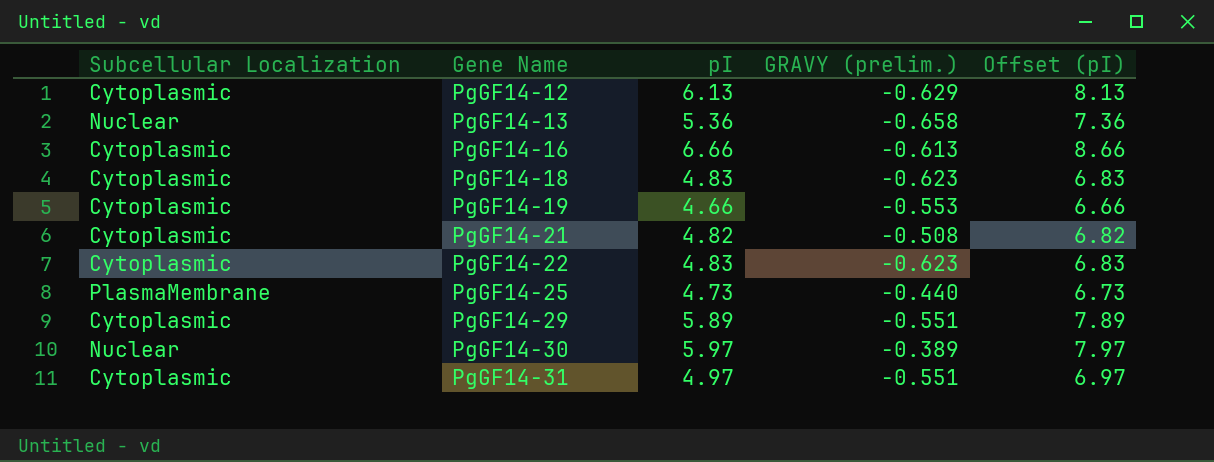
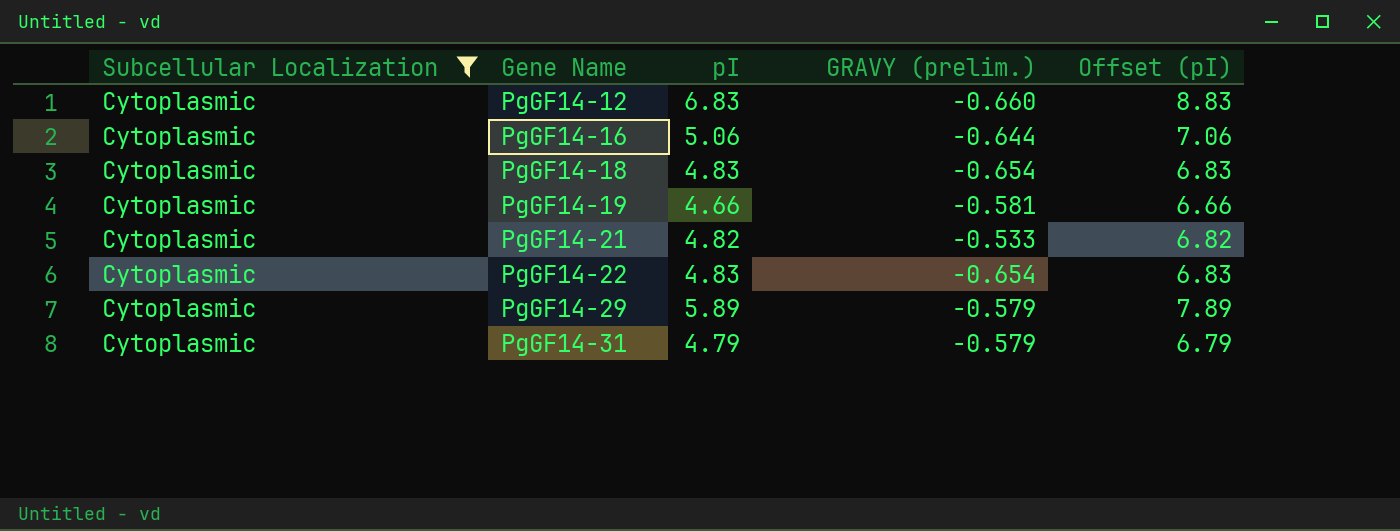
filter: none -> Subcellular Localization = Cytoplasmic
PgGF14-12 | pI: 6.13 -> 6.83
PgGF14-12 | GRAVY (prelim.): -0.629 -> -0.660
PgGF14-12 | Offset (pI): 8.13 -> 8.83
PgGF14-16 | pI: 6.66 -> 5.06
PgGF14-16 | GRAVY (prelim.): -0.613 -> -0.644
PgGF14-16 | Offset (pI): 8.66 -> 7.06
PgGF14-18 | GRAVY (prelim.): -0.623 -> -0.654
PgGF14-19 | GRAVY (prelim.): -0.553 -> -0.581
PgGF14-21 | GRAVY (prelim.): -0.508 -> -0.533
PgGF14-22 | GRAVY (prelim.): -0.623 -> -0.654
PgGF14-29 | GRAVY (prelim.): -0.551 -> -0.579
PgGF14-31 | pI: 4.97 -> 4.79
PgGF14-31 | GRAVY (prelim.): -0.551 -> -0.579
PgGF14-31 | Offset (pI): 6.97 -> 6.79

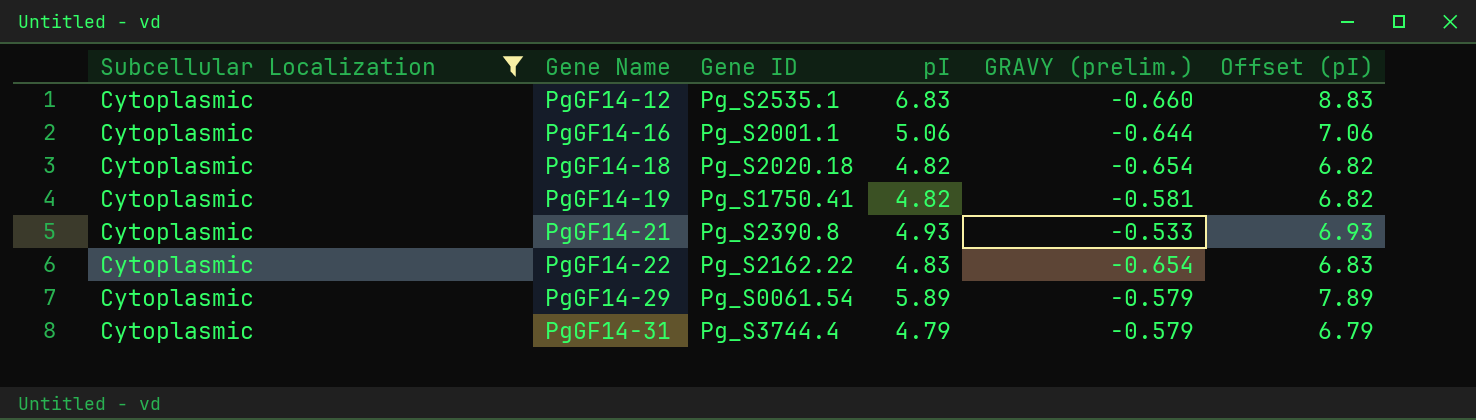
column Gene ID | position: none -> 3
PgGF14-18 | pI: 4.83 -> 4.82
PgGF14-18 | Offset (pI): 6.83 -> 6.82
PgGF14-19 | pI: 4.66 -> 4.82
PgGF14-19 | Offset (pI): 6.66 -> 6.82
PgGF14-21 | pI: 4.82 -> 4.93
PgGF14-21 | Offset (pI): 6.82 -> 6.93

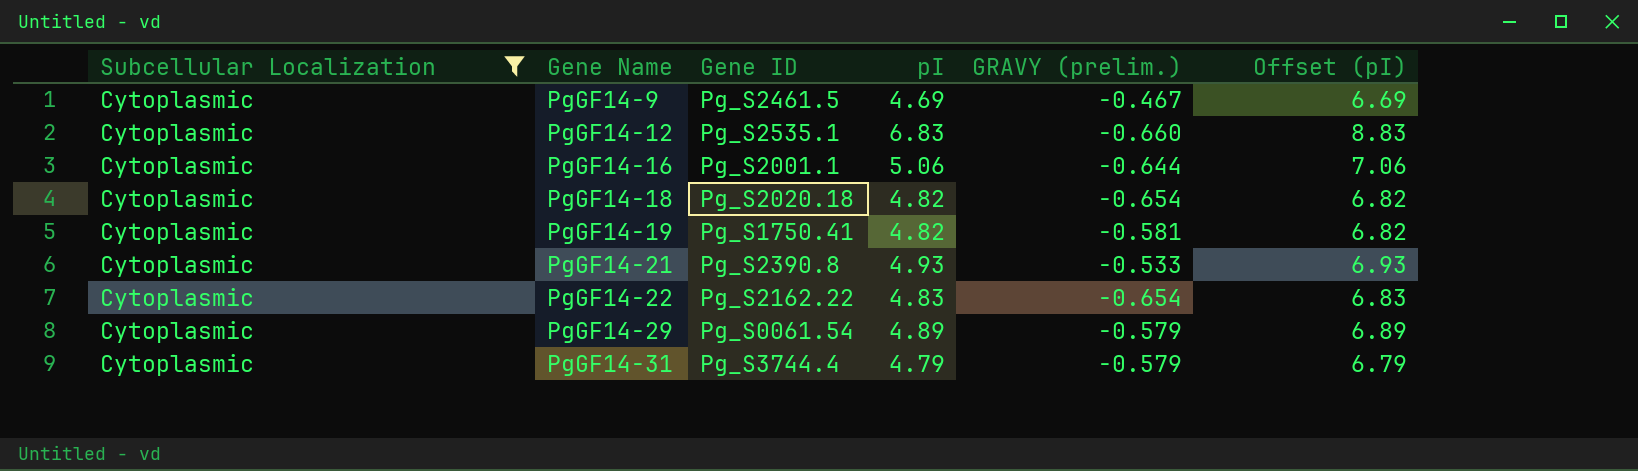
row PgGF14-9: none -> Cytoplasmic | Pg_S2461.5 | 4.69 | -0.467 | 6.69
PgGF14-29 | pI: 5.89 -> 4.89
PgGF14-29 | Offset (pI): 7.89 -> 6.89

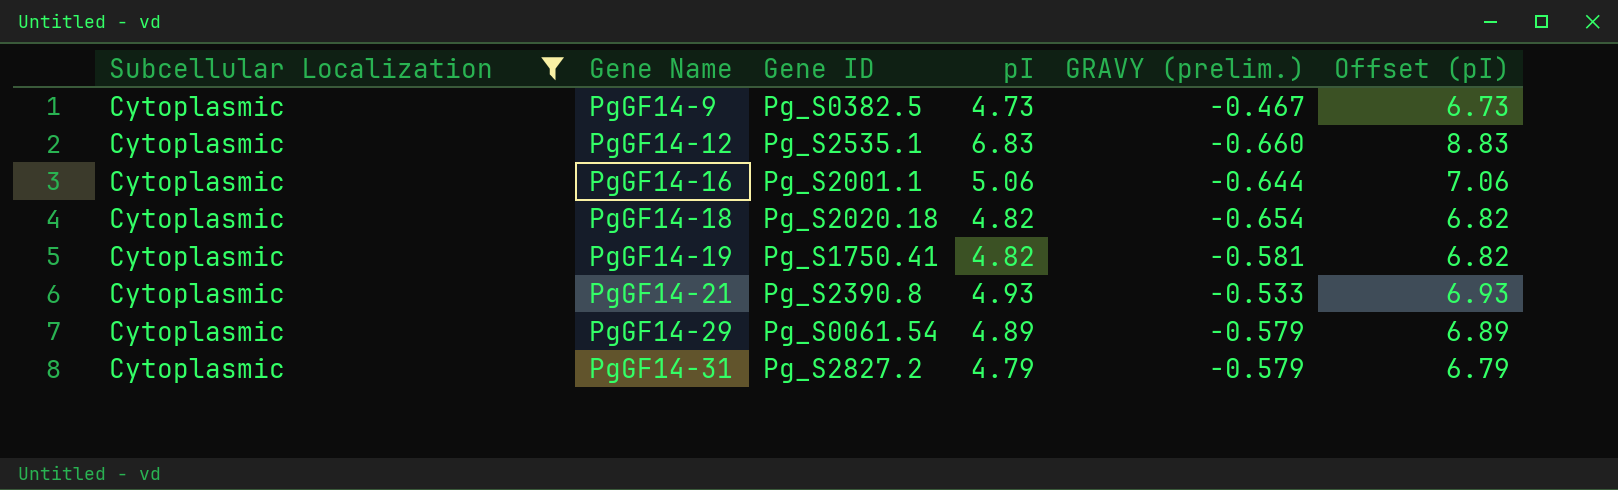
row PgGF14-22: Cytoplasmic | Pg_S2162.22 | 4.83 | -0.654 | 6.83 -> none
PgGF14-9 | Gene ID: Pg_S2461.5 -> Pg_S0382.5
PgGF14-9 | pI: 4.69 -> 4.73
PgGF14-9 | Offset (pI): 6.69 -> 6.73
PgGF14-31 | Gene ID: Pg_S3744.4 -> Pg_S2827.2

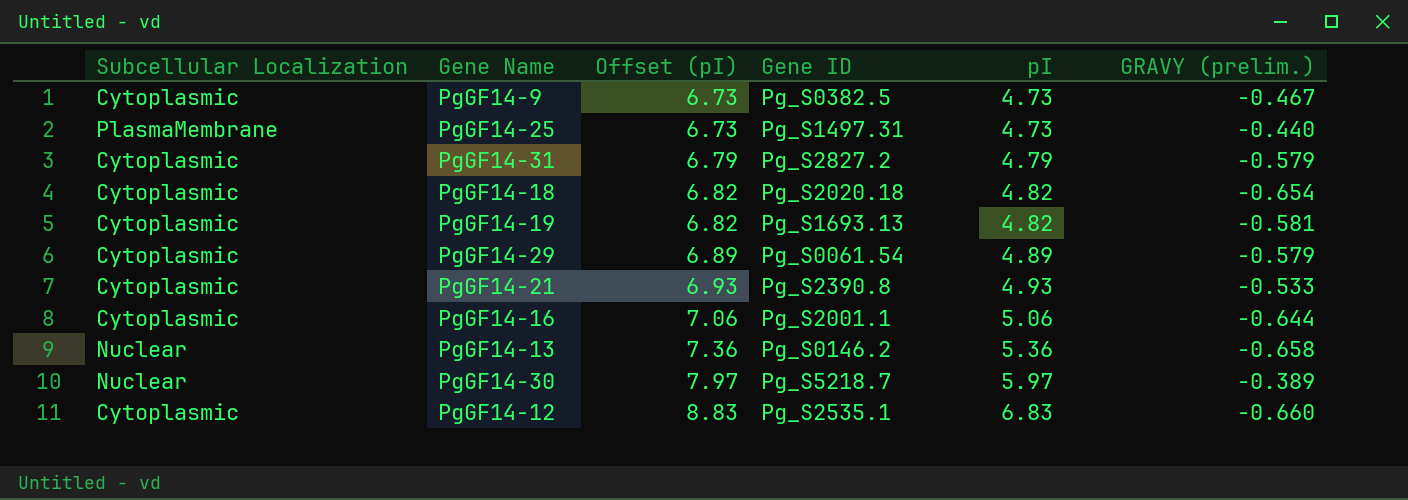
filter: Subcellular Localization = Cytoplasmic -> none
row order: Gene Name ascending -> Offset (pI) ascending
column Offset (pI) | position: 6 -> 3
PgGF14-19 | Gene ID: Pg_S1750.41 -> Pg_S1693.13

